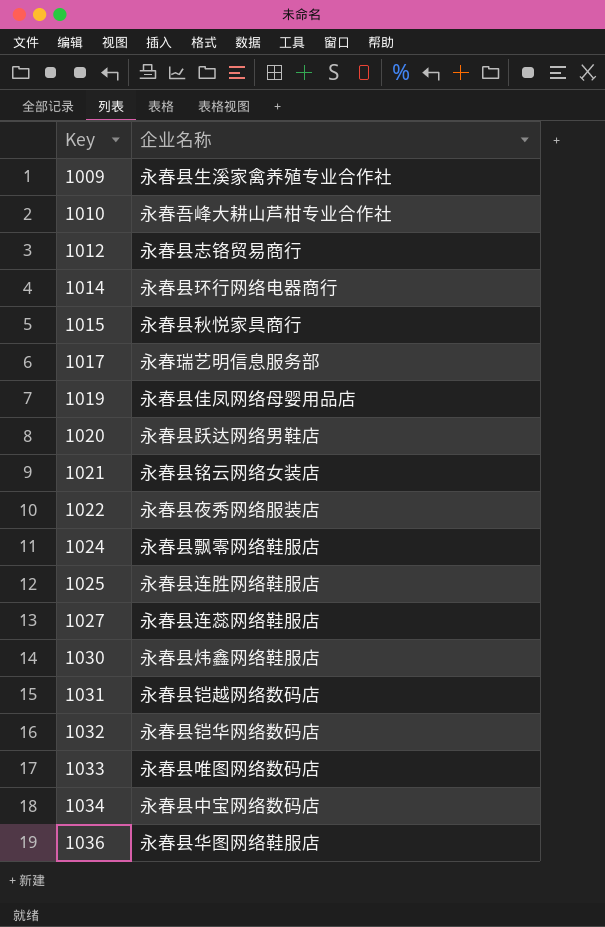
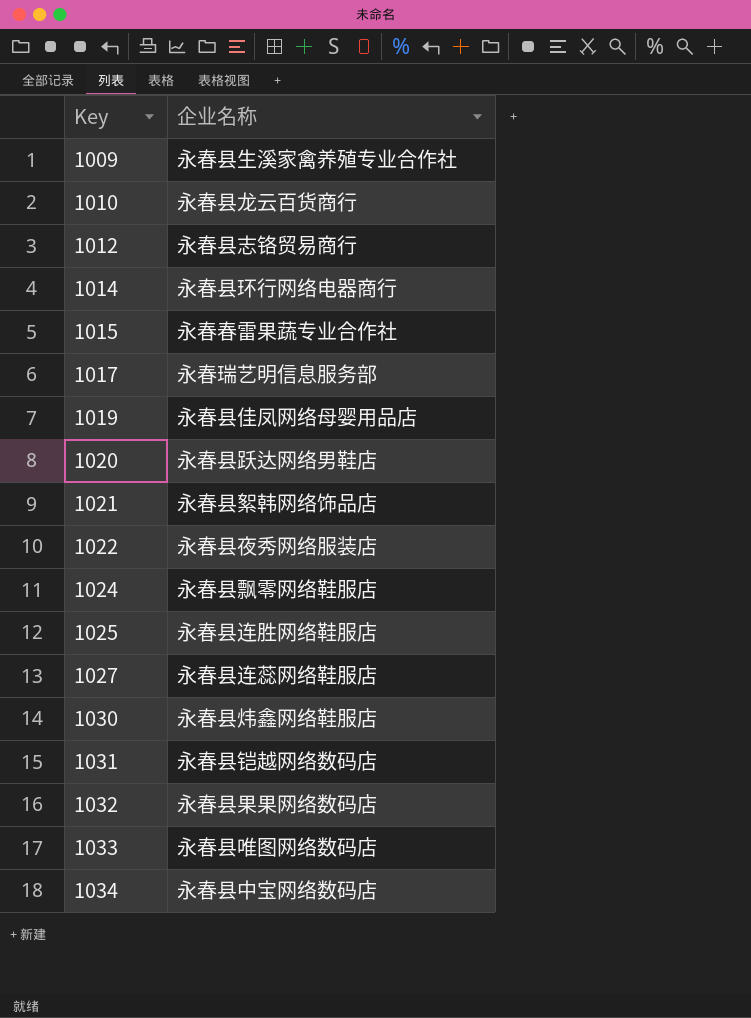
row 1036: 永春县华图网络鞋服店 -> none
1010 | 企业名称: 永春吾峰大耕山芦柑专业合作社 -> 永春县龙云百货商行
1015 | 企业名称: 永春县秋悦家具商行 -> 永春春雷果蔬专业合作社
1021 | 企业名称: 永春县铭云网络女装店 -> 永春县絮韩网络饰品店
1032 | 企业名称: 永春县铠华网络数码店 -> 永春县果果网络数码店

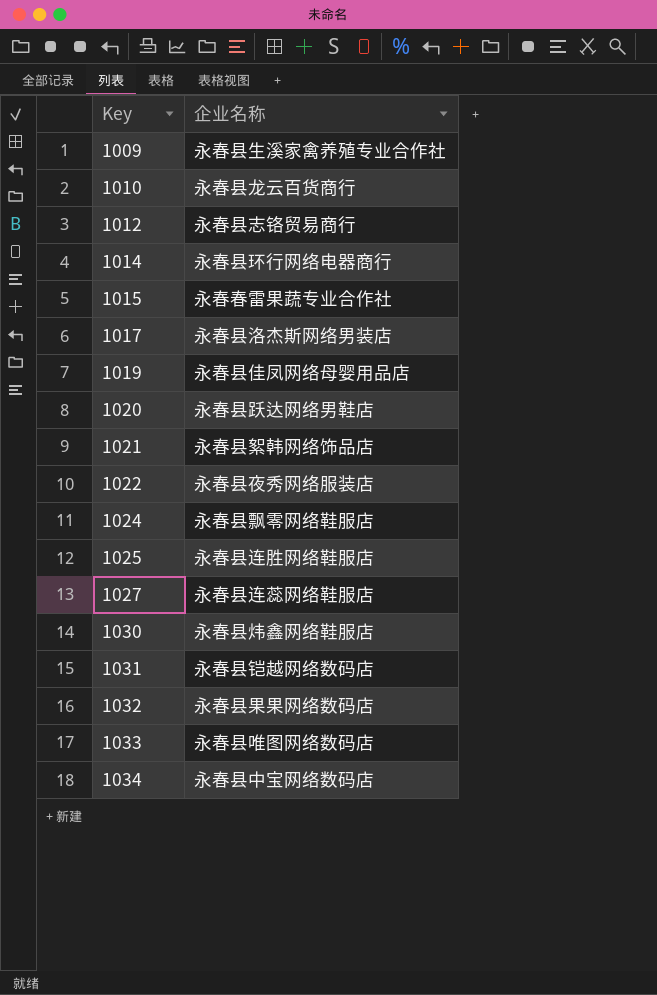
1017 | 企业名称: 永春瑞艺明信息服务部 -> 永春县洛杰斯网络男装店

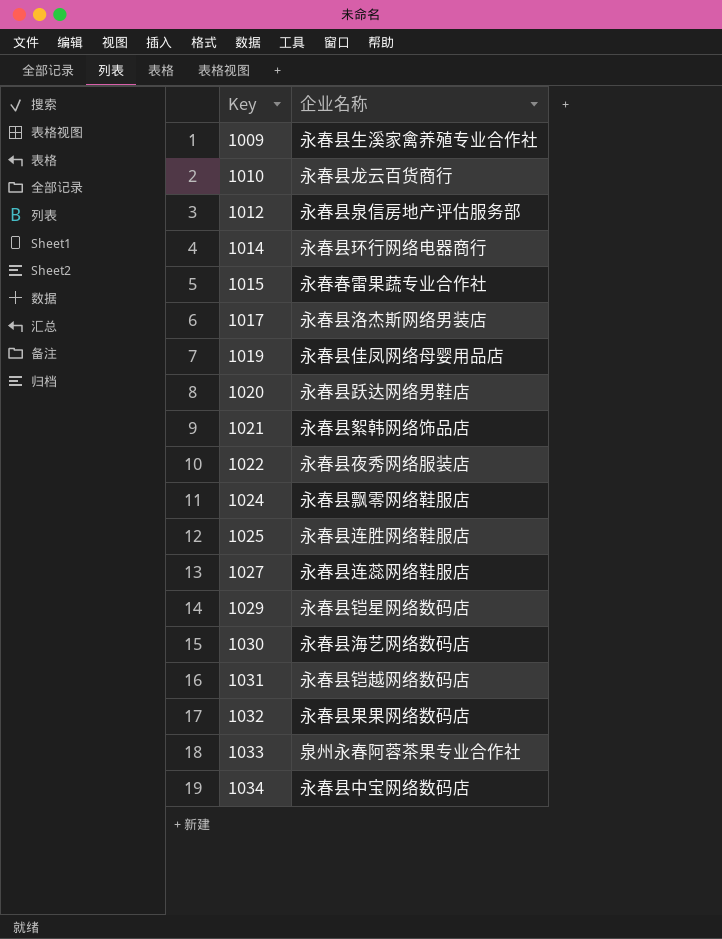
1012 | 企业名称: 永春县志铬贸易商行 -> 永春县泉信房地产评估服务部
row 1029: none -> 永春县铠星网络数码店
1030 | 企业名称: 永春县炜鑫网络鞋服店 -> 永春县海艺网络数码店
1033 | 企业名称: 永春县唯图网络数码店 -> 泉州永春阿蓉茶果专业合作社

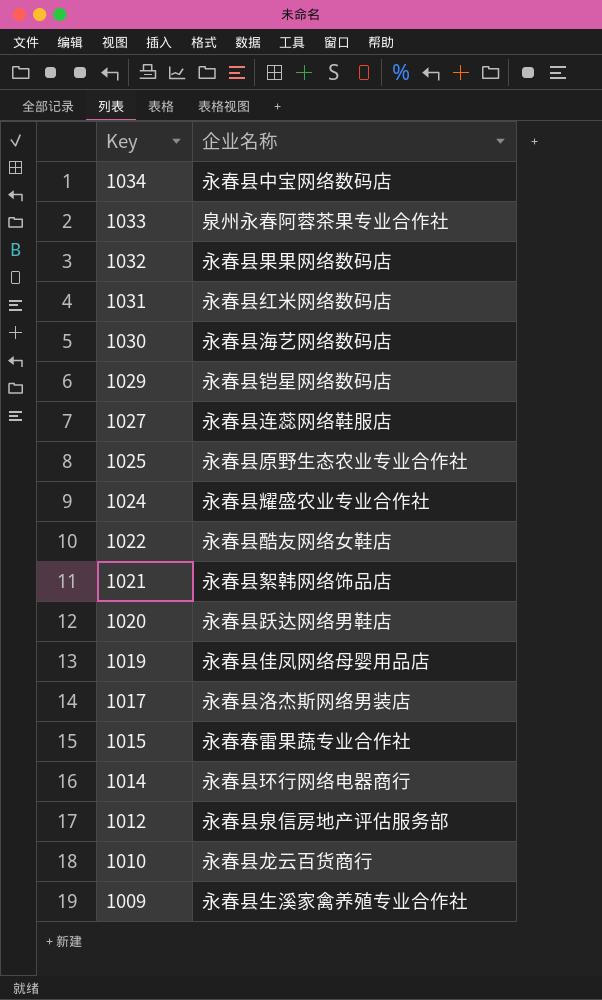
row order: Key ascending -> Key descending
1031 | 企业名称: 永春县铠越网络数码店 -> 永春县红米网络数码店
1025 | 企业名称: 永春县连胜网络鞋服店 -> 永春县原野生态农业专业合作社
1024 | 企业名称: 永春县飘零网络鞋服店 -> 永春县耀盛农业专业合作社
1022 | 企业名称: 永春县夜秀网络服装店 -> 永春县酷友网络女鞋店

